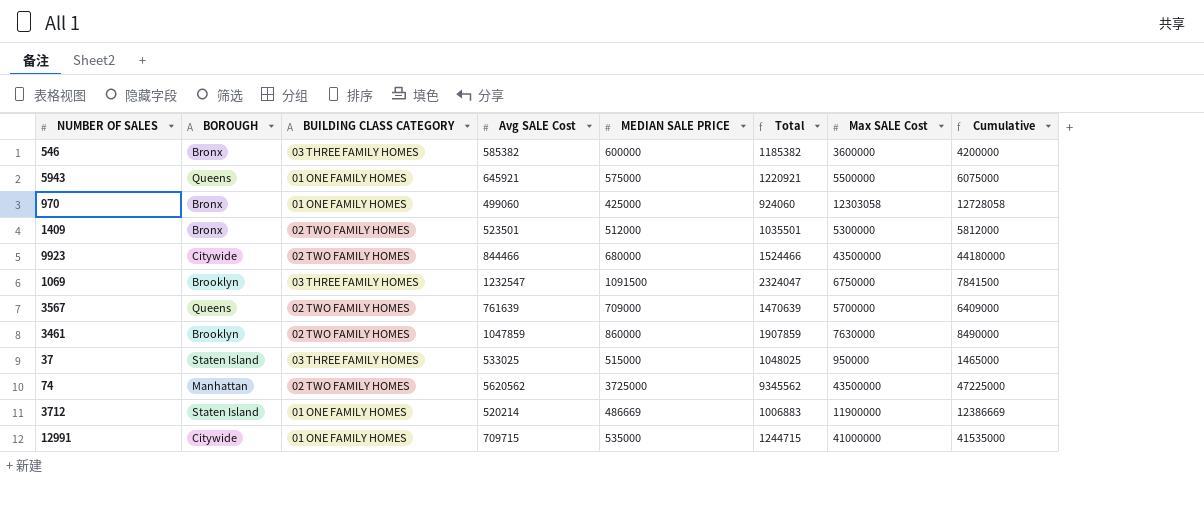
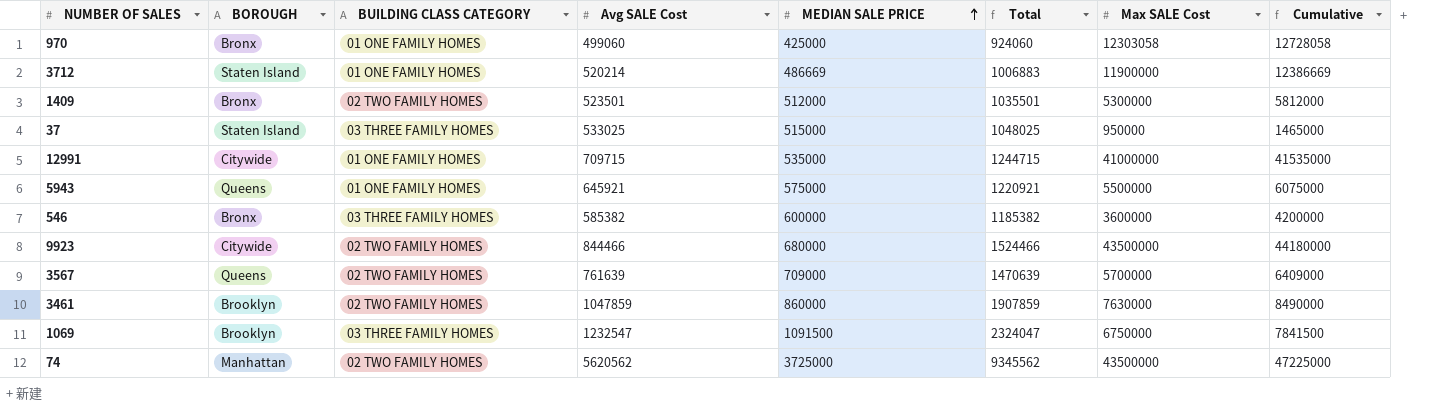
row order: none -> MEDIAN SALE PRICE ascending

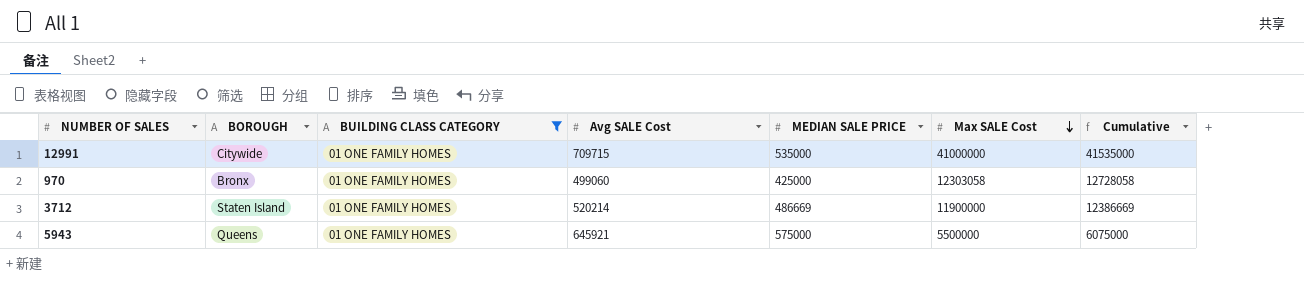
filter: none -> BUILDING CLASS CATEGORY = 01 ONE FAMILY HOMES
row order: MEDIAN SALE PRICE ascending -> Max SALE Cost descending
column Total | formula: [Avg SALE Cost] + [MEDIAN SALE PRICE] -> none

